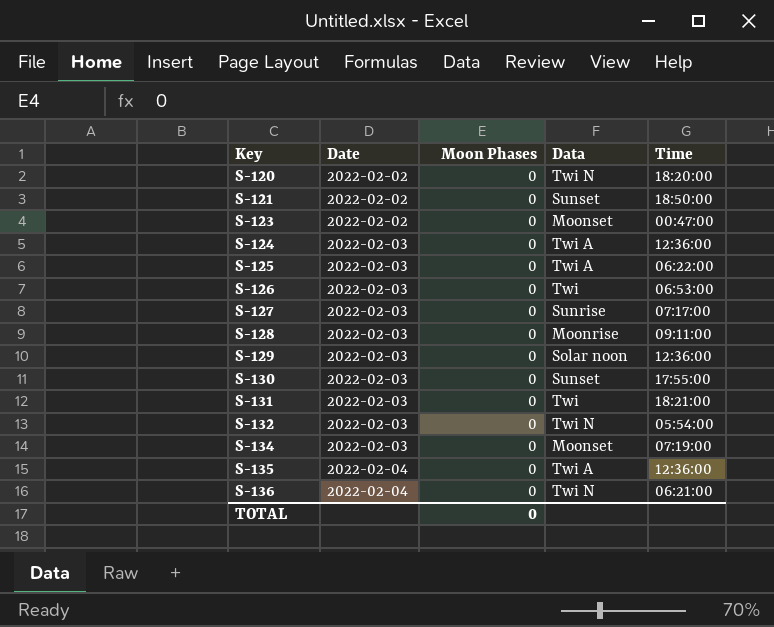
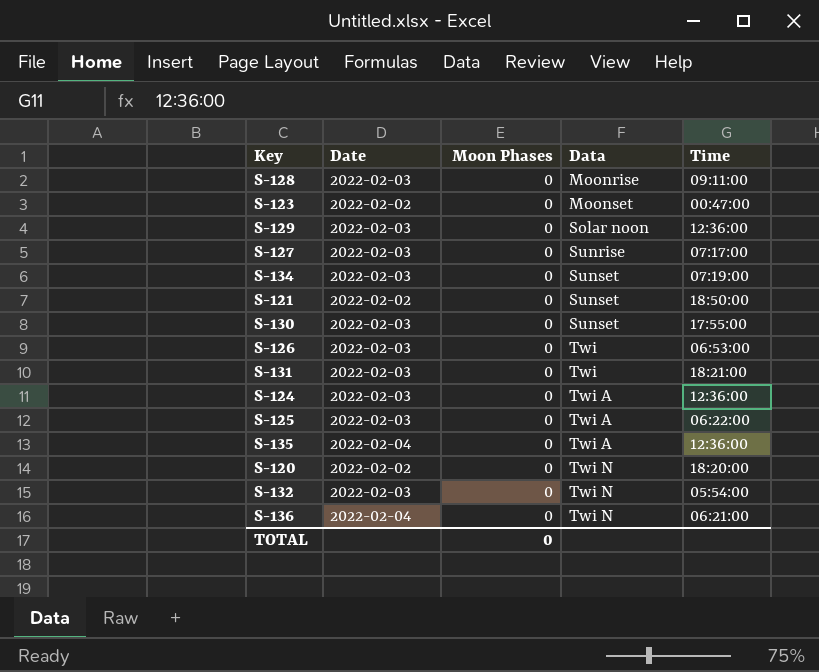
row order: Key ascending -> Data ascending
S-134 | Data: Moonset -> Sunset

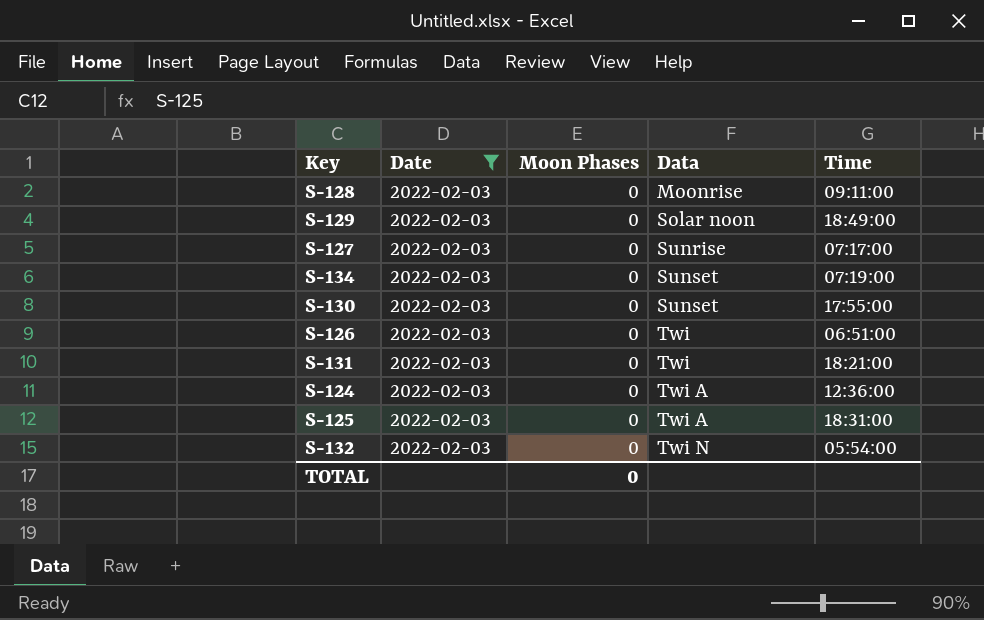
filter: none -> Date = 2022-02-03
S-129 | Time: 12:36:00 -> 18:49:00
S-126 | Time: 06:53:00 -> 06:51:00
S-125 | Time: 06:22:00 -> 18:31:00

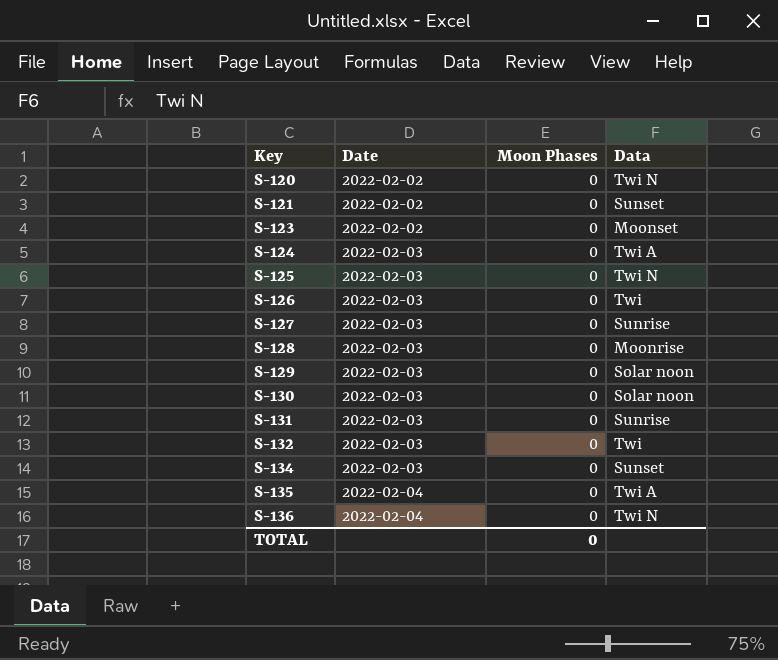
filter: Date = 2022-02-03 -> none
row order: Data ascending -> Key ascending
column Time | position: 5 -> none
S-125 | Data: Twi A -> Twi N
S-130 | Data: Sunset -> Solar noon
S-131 | Data: Twi -> Sunrise
S-132 | Data: Twi N -> Twi

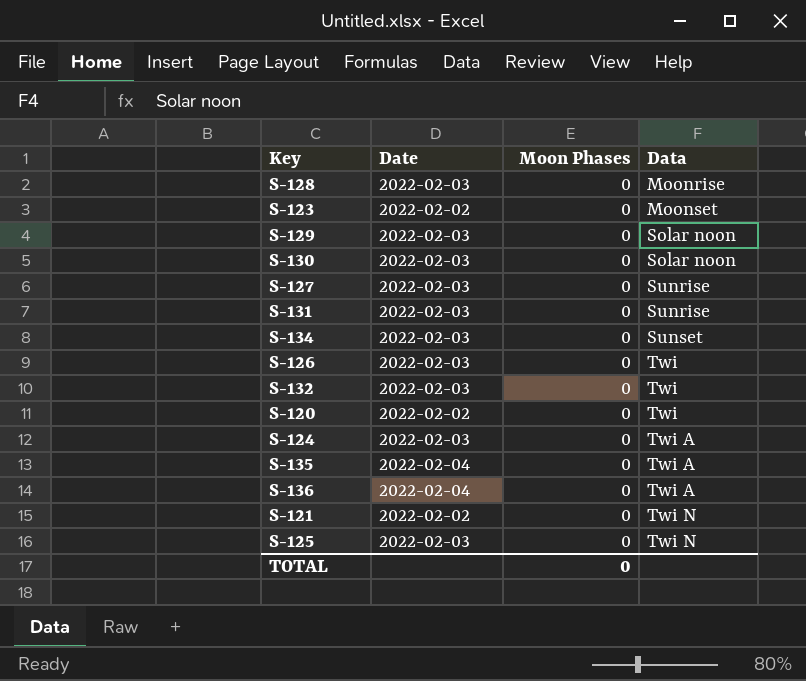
row order: Key ascending -> Data ascending
S-120 | Data: Twi N -> Twi
S-136 | Data: Twi N -> Twi A
S-121 | Data: Sunset -> Twi N

